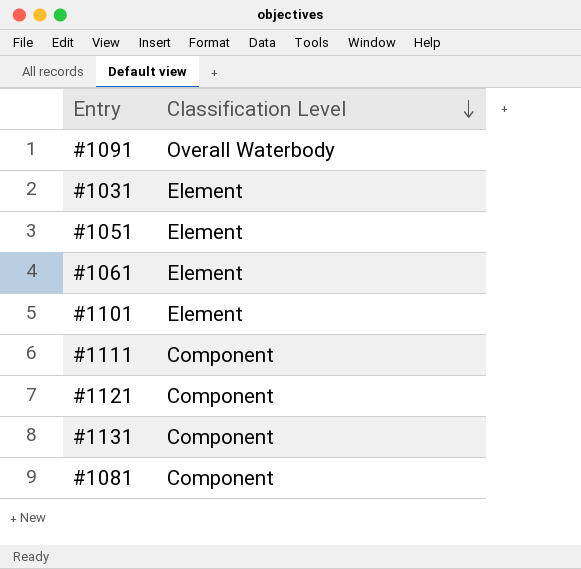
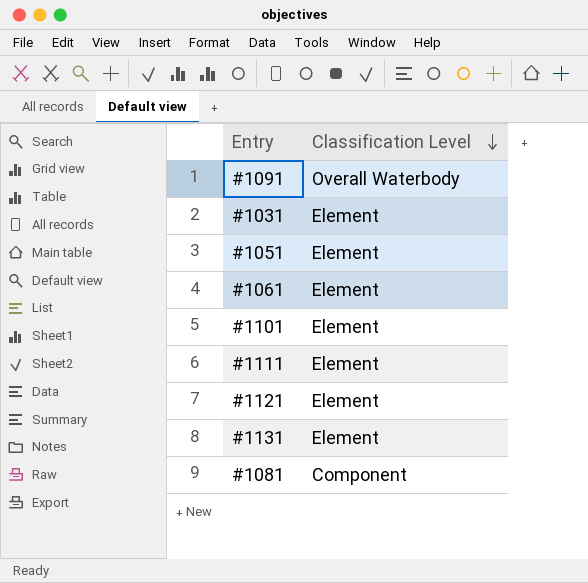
#1111 | Classification Level: Component -> Element
#1121 | Classification Level: Component -> Element
#1131 | Classification Level: Component -> Element

